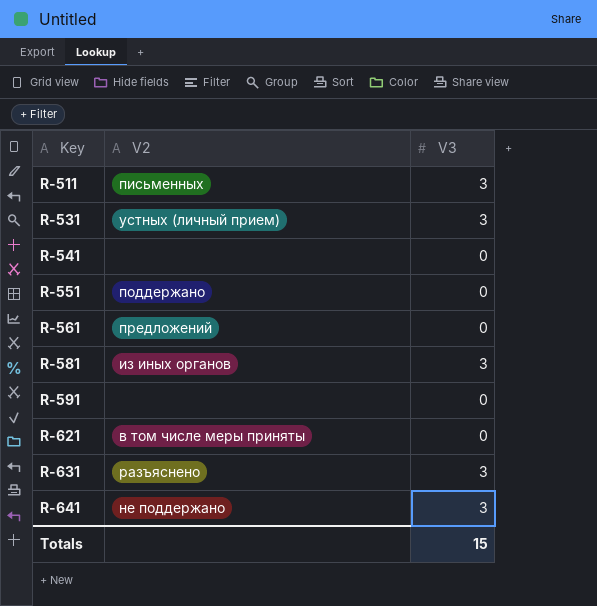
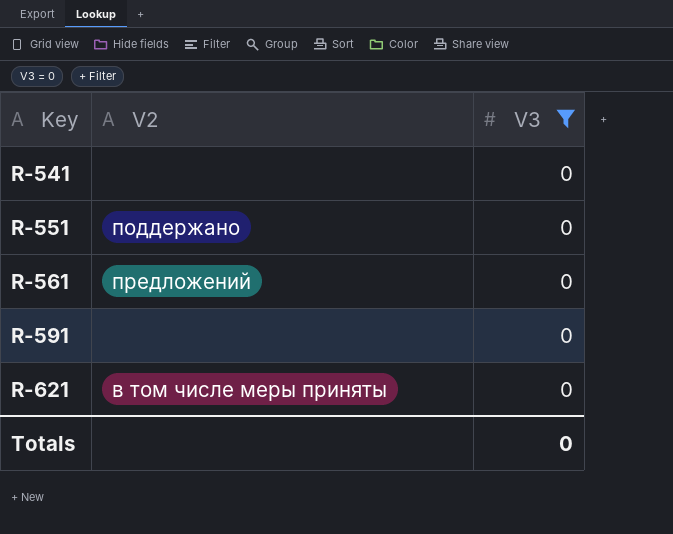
filter: none -> V3 = 0
Totals | V3: 15 -> 0

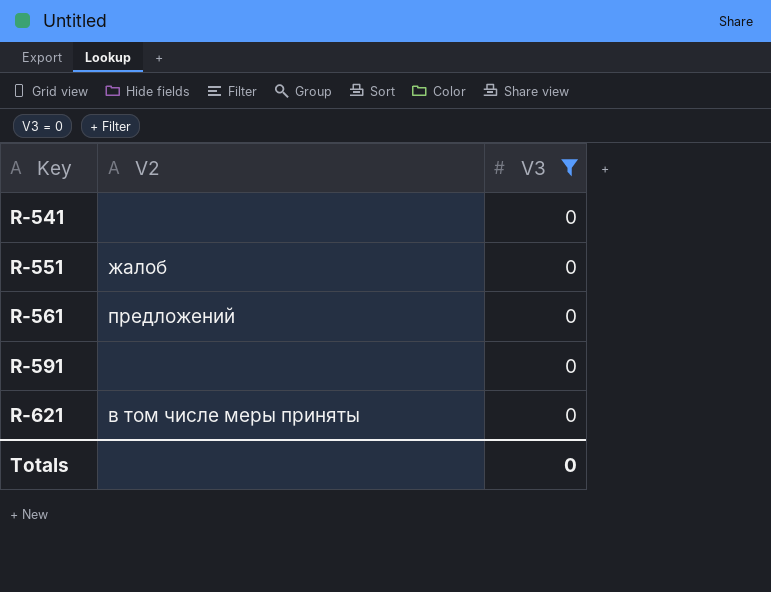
R-551 | V2: поддержано -> жалоб

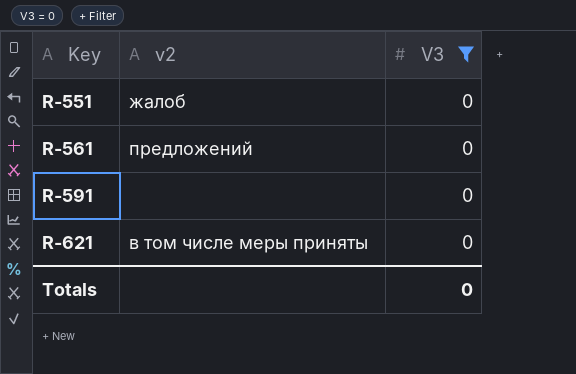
column name: V2 -> v2
row R-541: none | 0 -> none

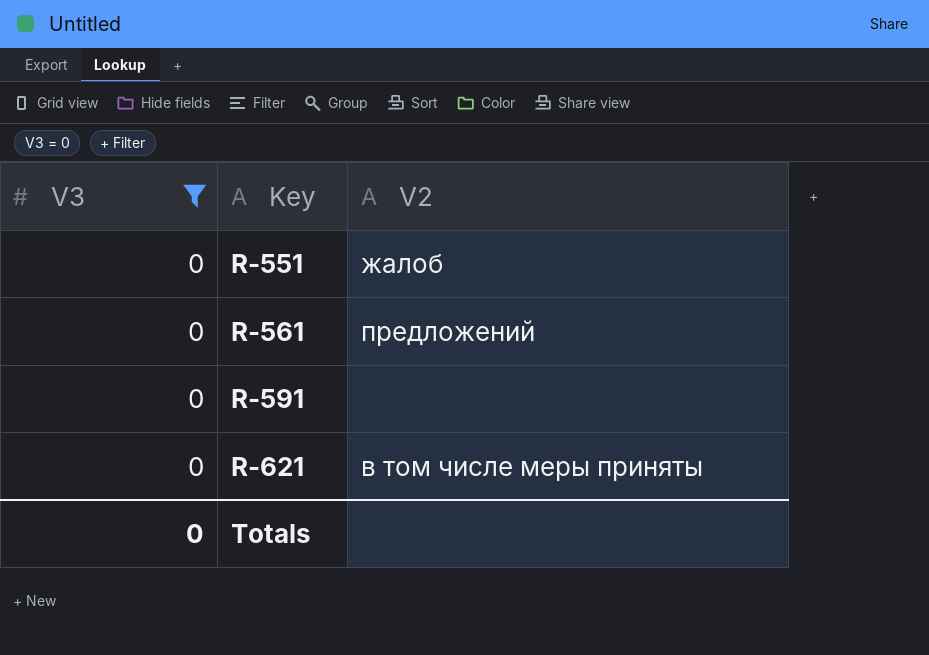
column V3 | position: 3 -> 1
column name: v2 -> V2

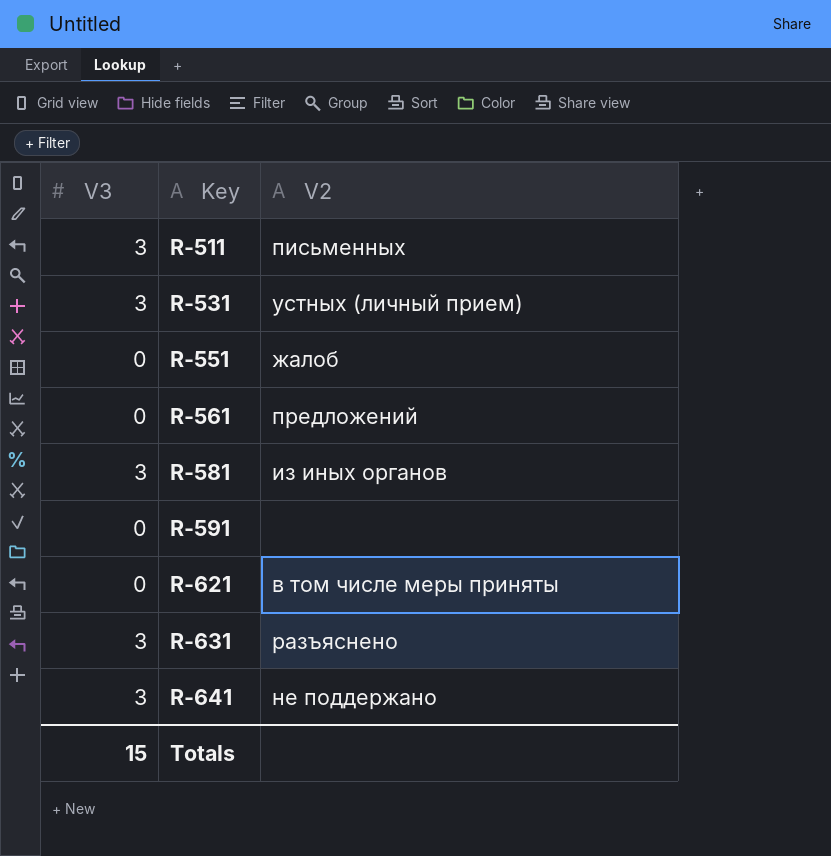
filter: V3 = 0 -> none
Totals | V3: 0 -> 15

